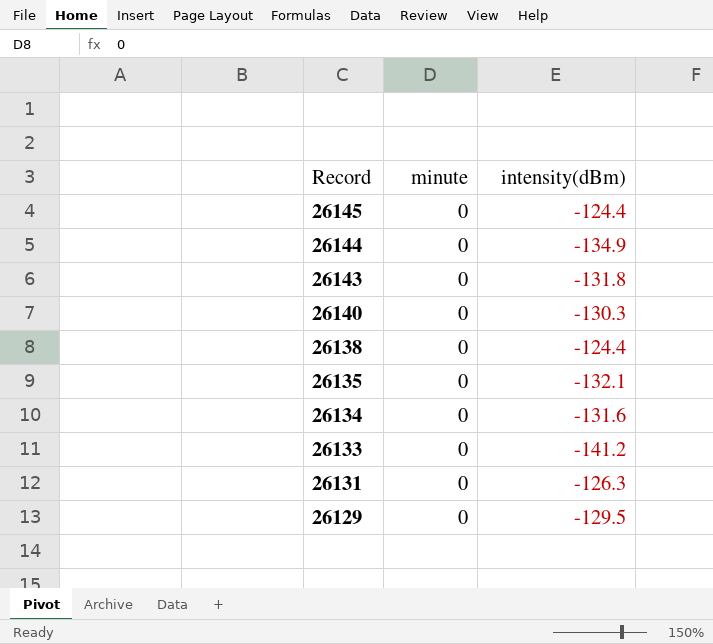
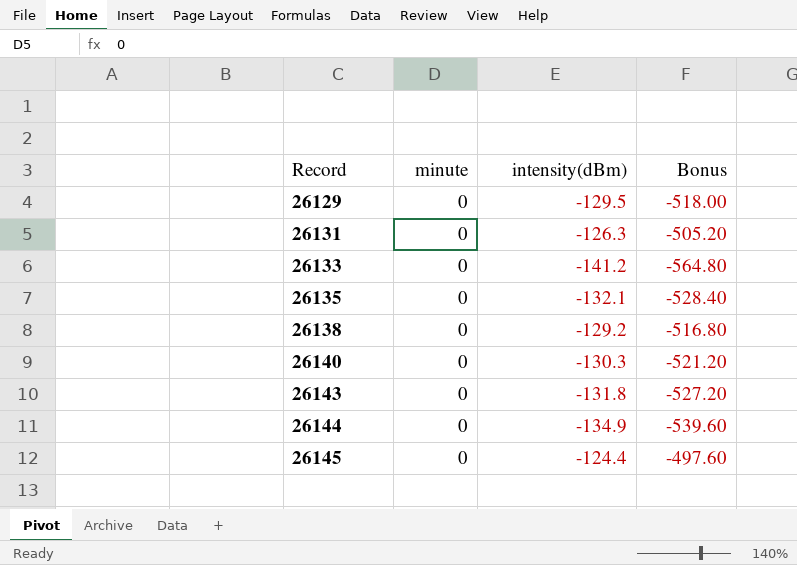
row order: Record descending -> Record ascending
column Bonus | formula: none -> [intensity(dBm)] * 4
row 26134: 0 | -131.6 -> none
26138 | intensity(dBm): -124.4 -> -129.2

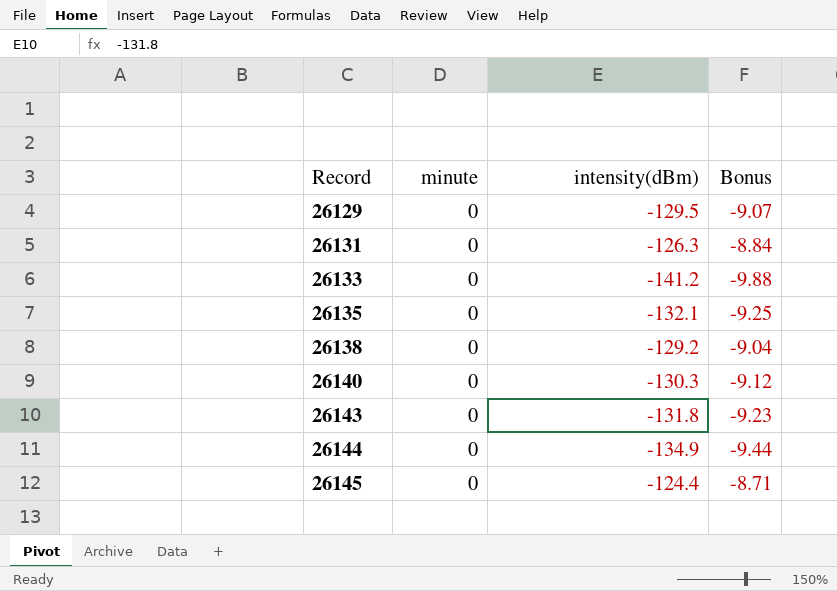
column Bonus | formula: [intensity(dBm)] * 4 -> [intensity(dBm)] * 0.07

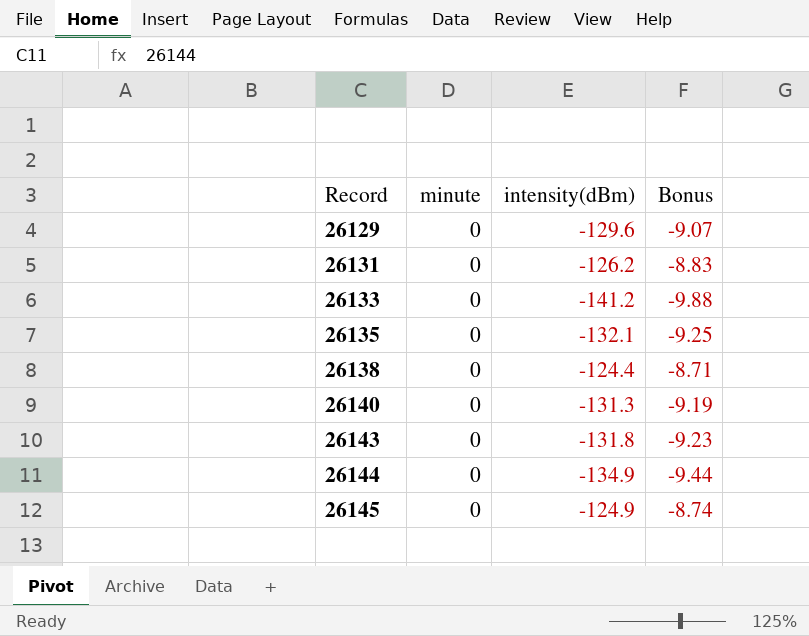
26129 | intensity(dBm): -129.5 -> -129.6
26131 | intensity(dBm): -126.3 -> -126.2
26131 | Bonus: -8.84 -> -8.83
26138 | intensity(dBm): -129.2 -> -124.4
26138 | Bonus: -9.04 -> -8.71
26140 | intensity(dBm): -130.3 -> -131.3
26140 | Bonus: -9.12 -> -9.19
26145 | intensity(dBm): -124.4 -> -124.9
26145 | Bonus: -8.71 -> -8.74

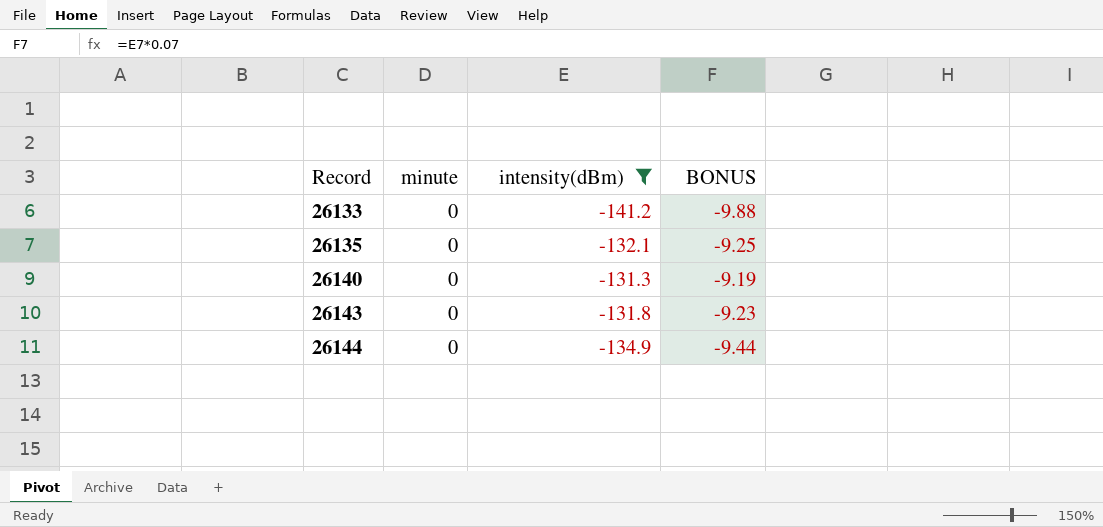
filter: none -> intensity(dBm) <= -131.3
column name: Bonus -> BONUS

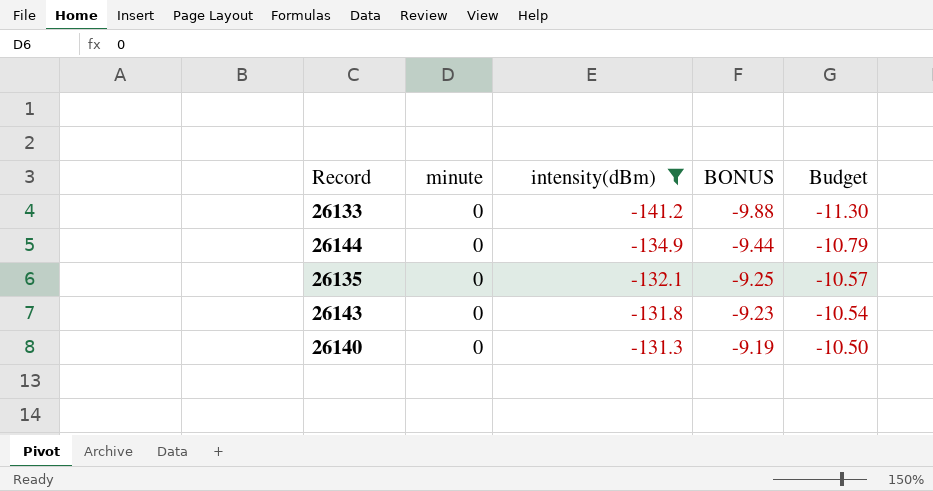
row order: Record ascending -> intensity(dBm) ascending
column Budget | formula: none -> [intensity(dBm)] * 0.08

